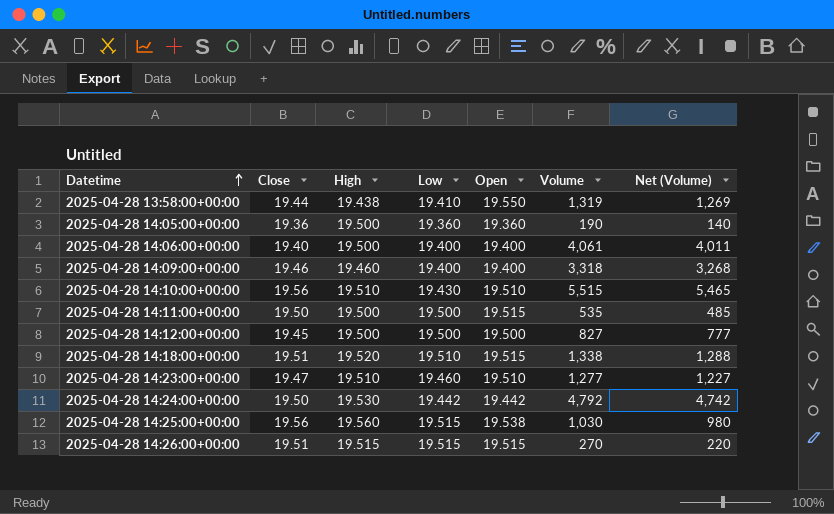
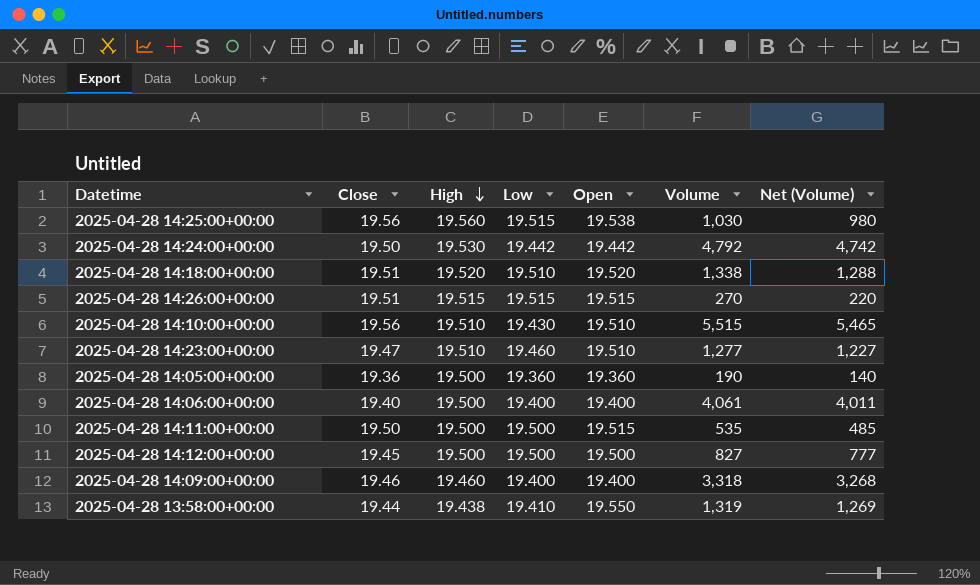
row order: Datetime ascending -> High descending
2025-04-28 14:18:00+00:00 | Open: 19.515 -> 19.520

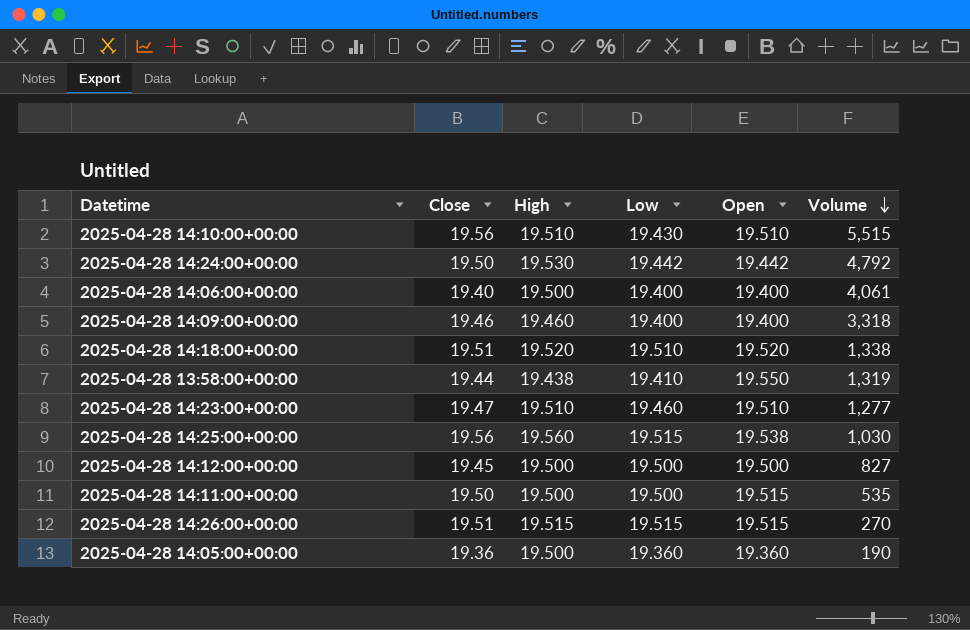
row order: High descending -> Volume descending
column Net (Volume) | formula: [Volume] - 50 -> none

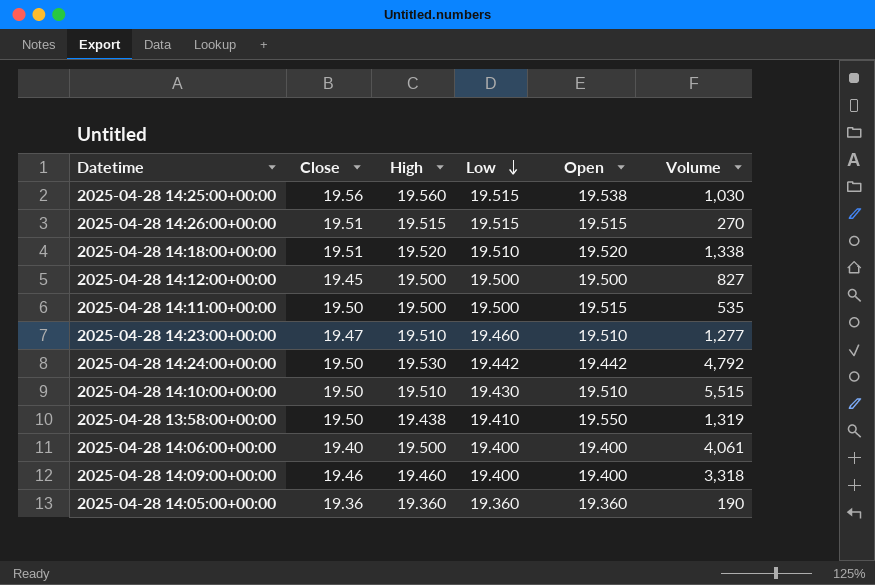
row order: Volume descending -> Low descending
2025-04-28 14:10:00+00:00 | Close: 19.56 -> 19.50
2025-04-28 13:58:00+00:00 | Close: 19.44 -> 19.50
2025-04-28 14:05:00+00:00 | High: 19.500 -> 19.360

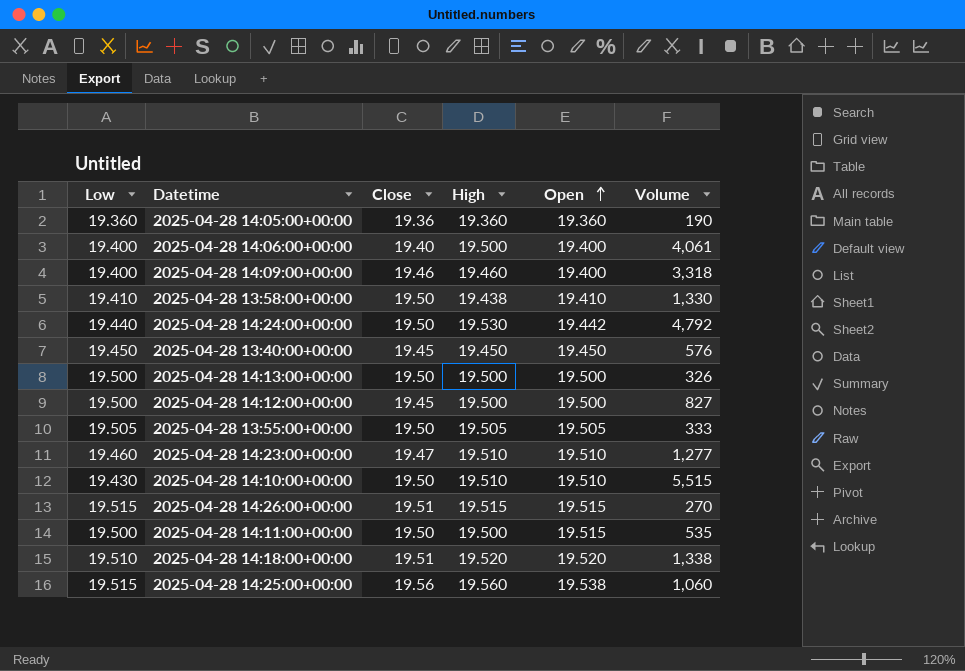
row order: Low descending -> Open ascending
column Low | position: 4 -> 1
2025-04-28 13:58:00+00:00 | Open: 19.550 -> 19.410
2025-04-28 13:58:00+00:00 | Volume: 1,319 -> 1,330
2025-04-28 14:24:00+00:00 | Low: 19.442 -> 19.440
row 2025-04-28 13:40:00+00:00: none -> 19.450 | 19.45 | 19.450 | 19.450 | 576
row 2025-04-28 14:13:00+00:00: none -> 19.500 | 19.50 | 19.500 | 19.500 | 326
row 2025-04-28 13:55:00+00:00: none -> 19.505 | 19.50 | 19.505 | 19.505 | 333
2025-04-28 14:25:00+00:00 | Volume: 1,030 -> 1,060

